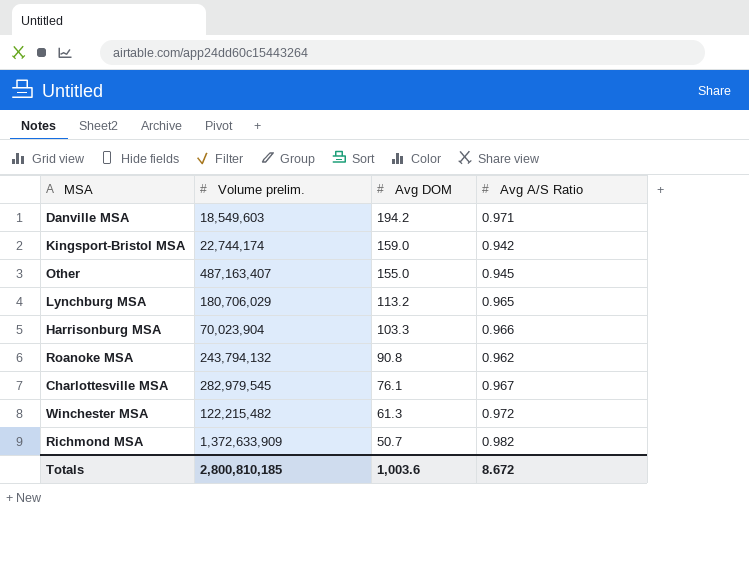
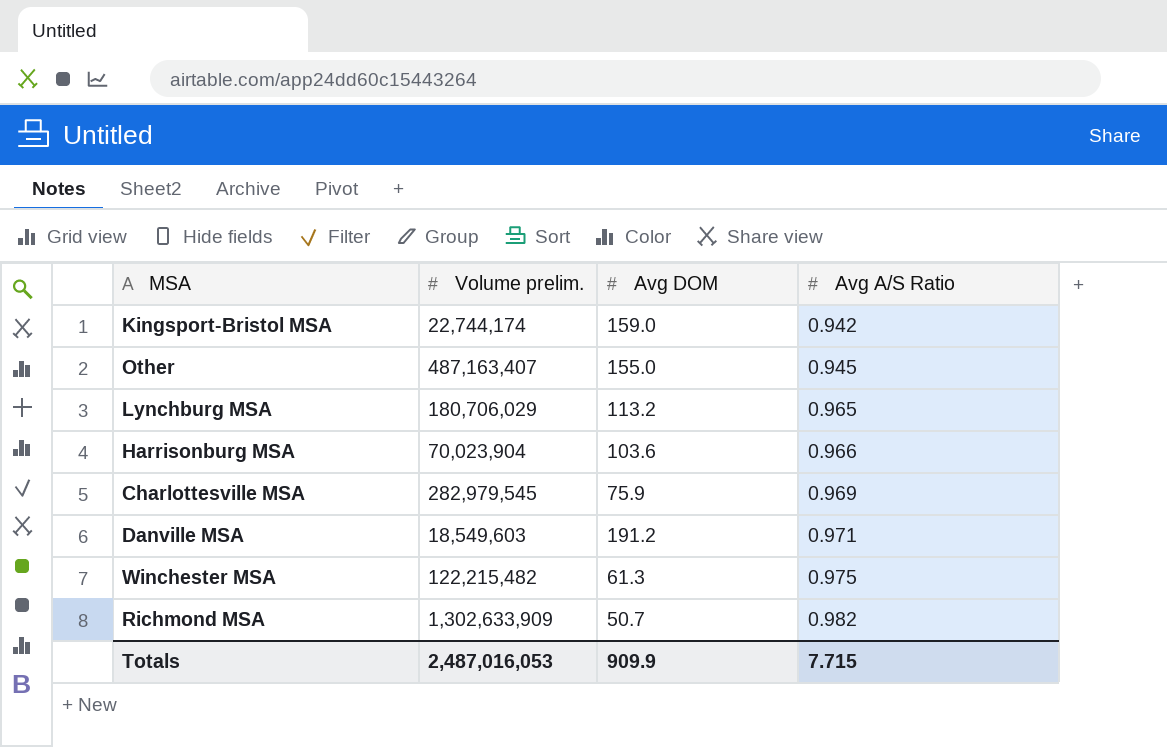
row order: Avg DOM descending -> Avg A/S Ratio ascending
row Roanoke MSA: 243,794,132 | 90.8 | 0.962 -> none
Harrisonburg MSA | Avg DOM: 103.3 -> 103.6
Charlottesville MSA | Avg DOM: 76.1 -> 75.9
Charlottesville MSA | Avg A/S Ratio: 0.967 -> 0.969
Danville MSA | Avg DOM: 194.2 -> 191.2
Winchester MSA | Avg A/S Ratio: 0.972 -> 0.975
Richmond MSA | Volume prelim.: 1,372,633,909 -> 1,302,633,909
Totals | Volume prelim.: 2,800,810,185 -> 2,487,016,053
Totals | Avg DOM: 1,003.6 -> 909.9
Totals | Avg A/S Ratio: 8.672 -> 7.715

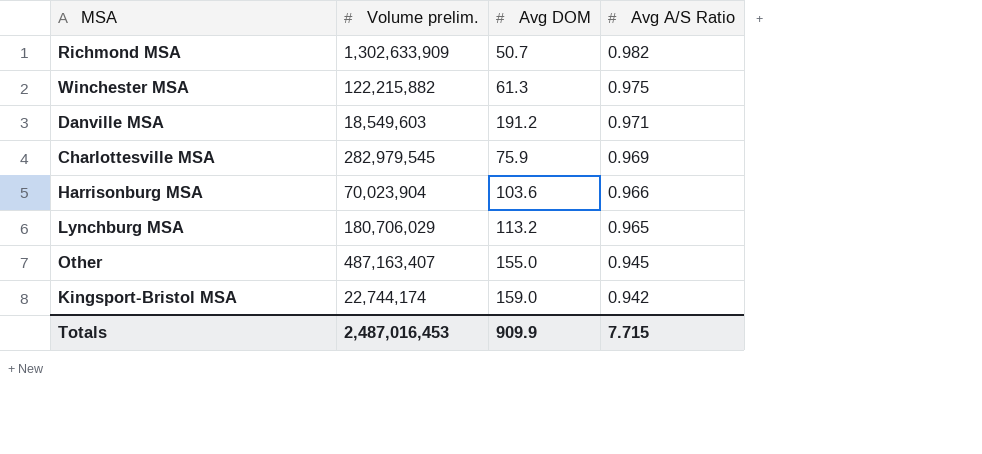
row order: Avg A/S Ratio ascending -> Avg A/S Ratio descending
Winchester MSA | Volume prelim.: 122,215,482 -> 122,215,882
Totals | Volume prelim.: 2,487,016,053 -> 2,487,016,453

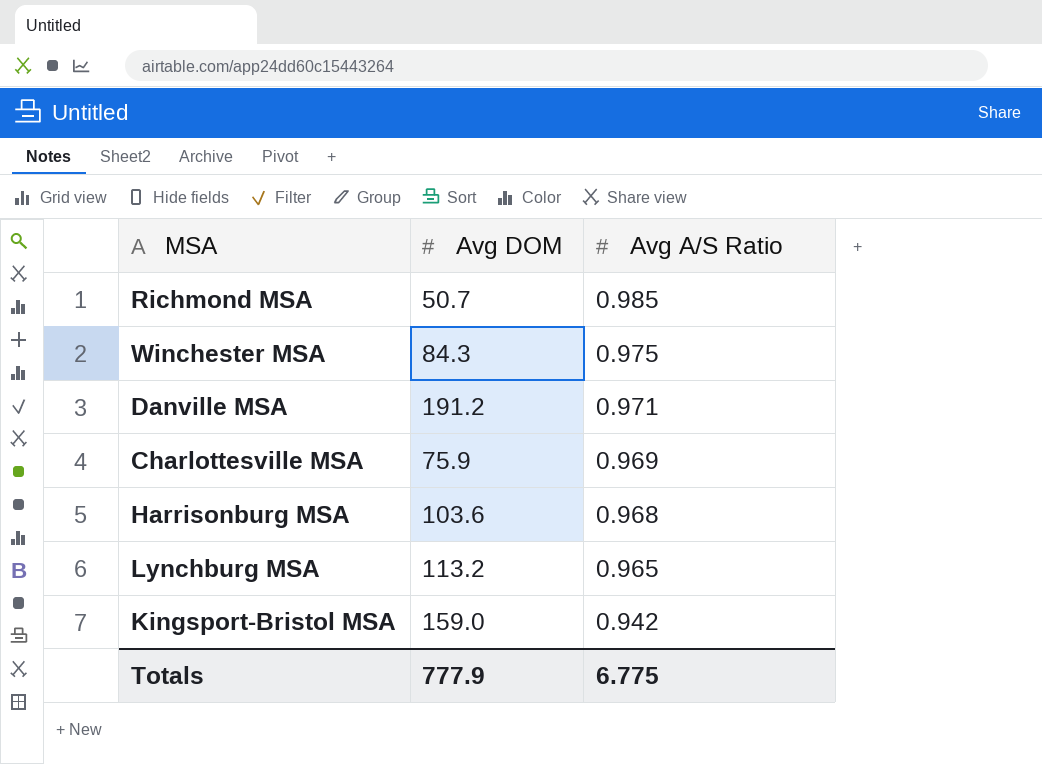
column Volume prelim. | position: 2 -> none
row Other: 487,163,407 | 155.0 | 0.945 -> none
Richmond MSA | Avg A/S Ratio: 0.982 -> 0.985
Winchester MSA | Avg DOM: 61.3 -> 84.3
Harrisonburg MSA | Avg A/S Ratio: 0.966 -> 0.968
Totals | Avg DOM: 909.9 -> 777.9
Totals | Avg A/S Ratio: 7.715 -> 6.775

